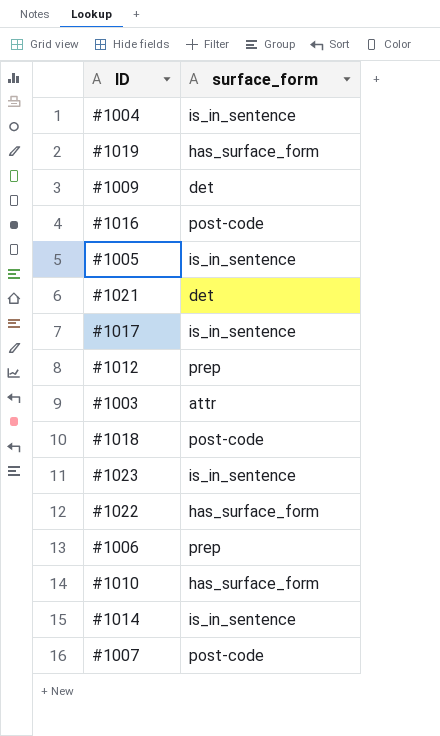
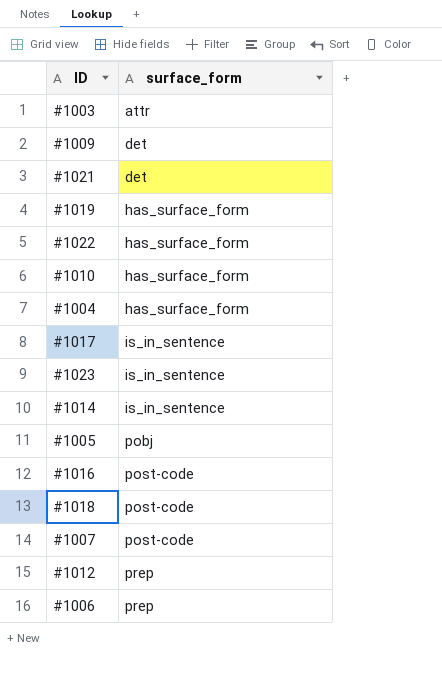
row order: none -> surface_form ascending
#1004 | surface_form: is_in_sentence -> has_surface_form
#1005 | surface_form: is_in_sentence -> pobj

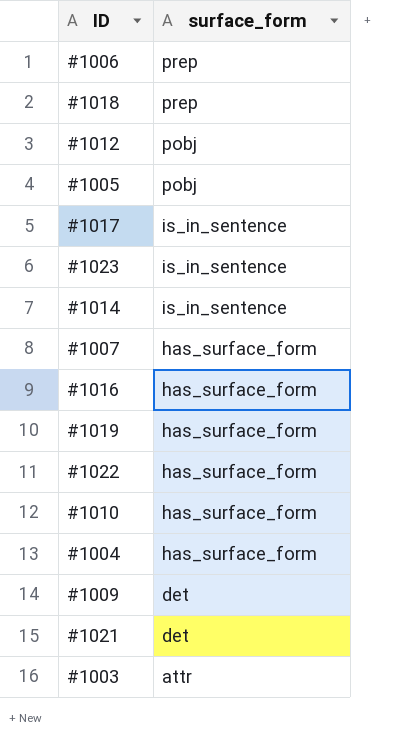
row order: surface_form ascending -> surface_form descending
#1018 | surface_form: post-code -> prep
#1012 | surface_form: prep -> pobj
#1007 | surface_form: post-code -> has_surface_form
#1016 | surface_form: post-code -> has_surface_form

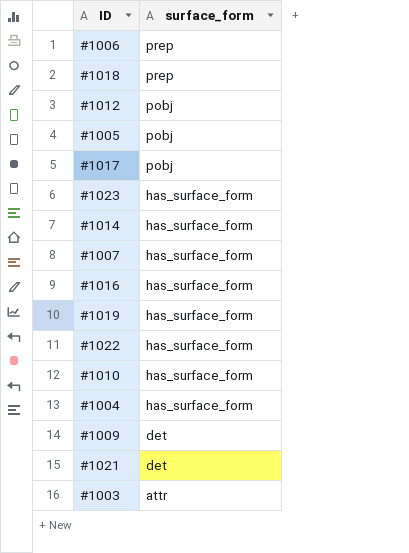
#1017 | surface_form: is_in_sentence -> pobj
#1023 | surface_form: is_in_sentence -> has_surface_form
#1014 | surface_form: is_in_sentence -> has_surface_form

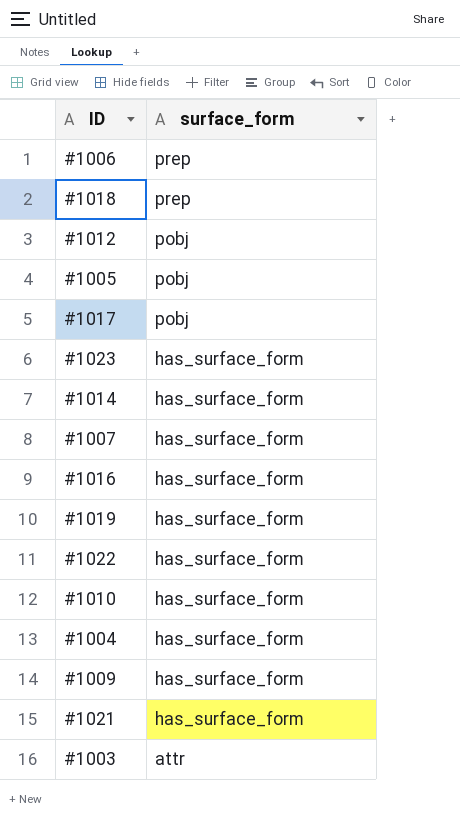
#1009 | surface_form: det -> has_surface_form
#1021 | surface_form: det -> has_surface_form

